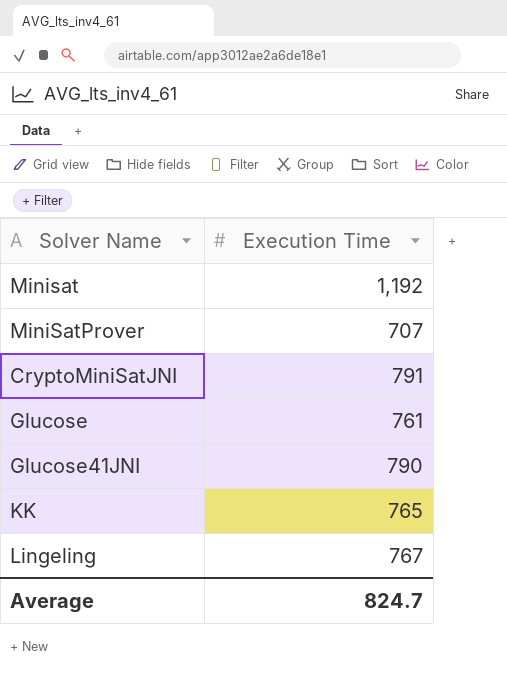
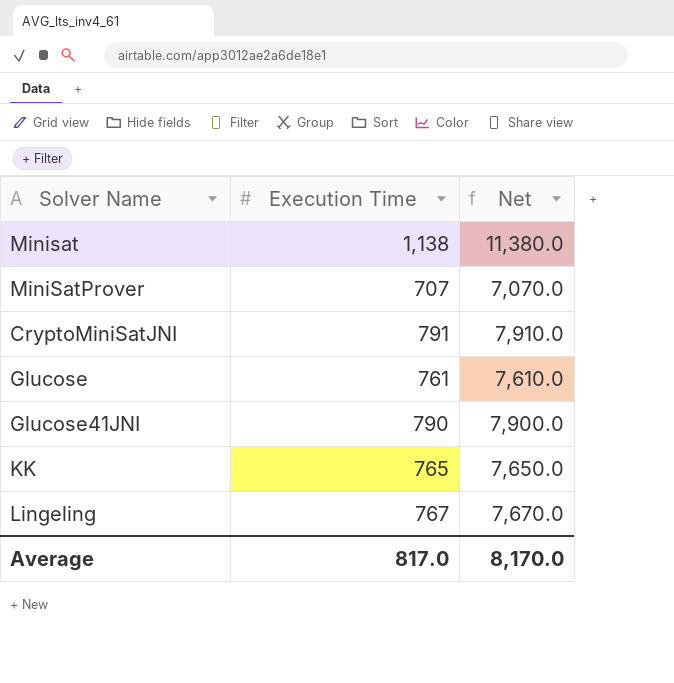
column Net | formula: none -> [Execution Time] * 10
Minisat | Execution Time: 1,192 -> 1,138
Average | Execution Time: 824.7 -> 817.0

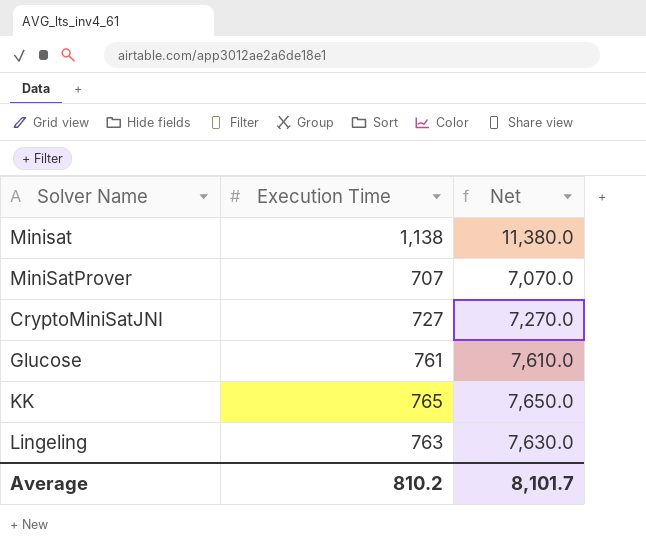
row Glucose41JNI: 790 | 7,900.0 -> none
CryptoMiniSatJNI | Execution Time: 791 -> 727
CryptoMiniSatJNI | Net: 7,910.0 -> 7,270.0
Lingeling | Execution Time: 767 -> 763
Lingeling | Net: 7,670.0 -> 7,630.0
Average | Execution Time: 817.0 -> 810.2
Average | Net: 8,170.0 -> 8,101.7

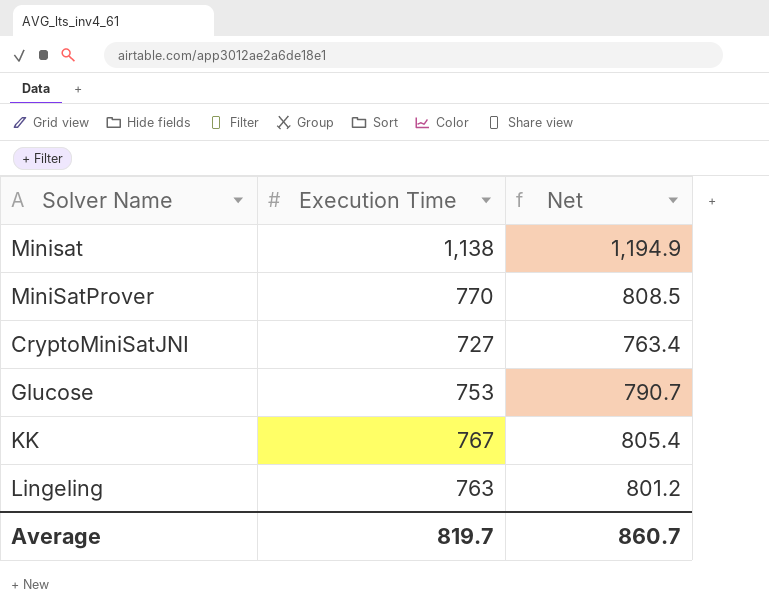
column Net | formula: [Execution Time] * 10 -> [Execution Time] * 1.05
MiniSatProver | Execution Time: 707 -> 770
Glucose | Execution Time: 761 -> 753
KK | Execution Time: 765 -> 767
Average | Execution Time: 810.2 -> 819.7
Average | Net: 8,101.7 -> 860.7

